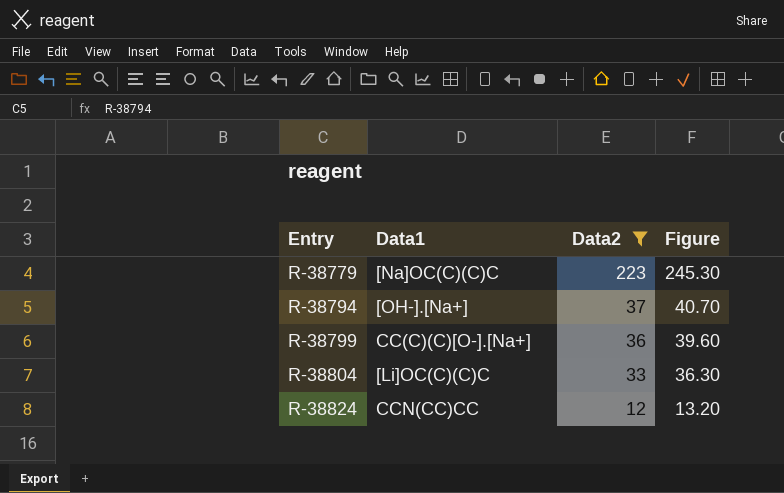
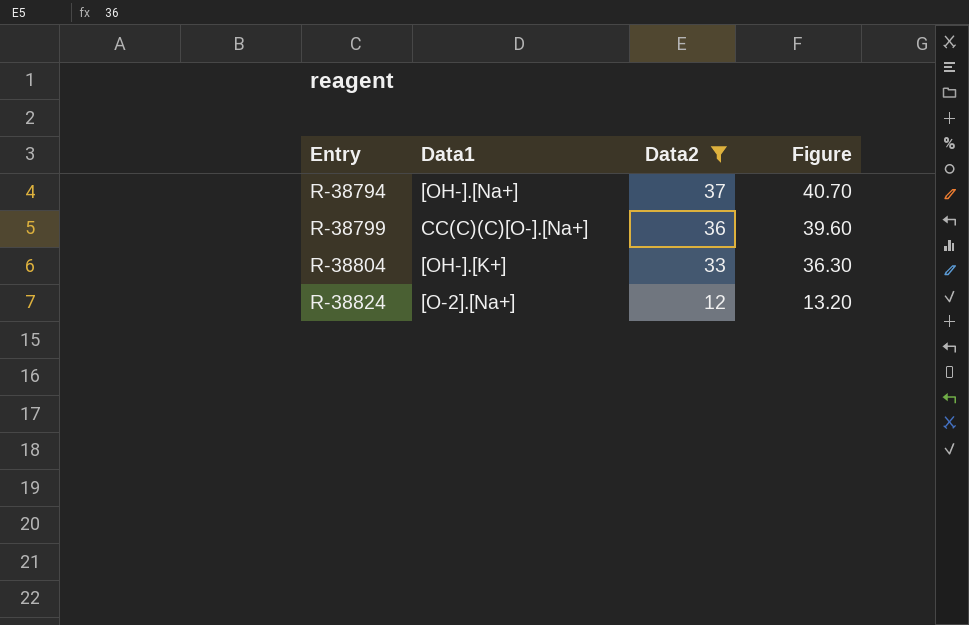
row R-38779: [Na]OC(C)(C)C | 223 | 245.30 -> none
R-38804 | Data1: [Li]OC(C)(C)C -> [OH-].[K+]
R-38824 | Data1: CCN(CC)CC -> [O-2].[Na+]

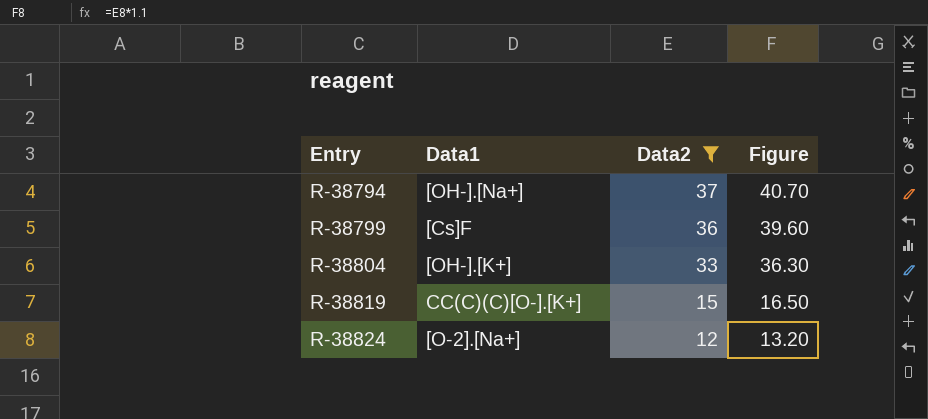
R-38799 | Data1: CC(C)(C)[O-].[Na+] -> [Cs]F
row R-38819: none -> CC(C)(C)[O-].[K+] | 15 | 16.50

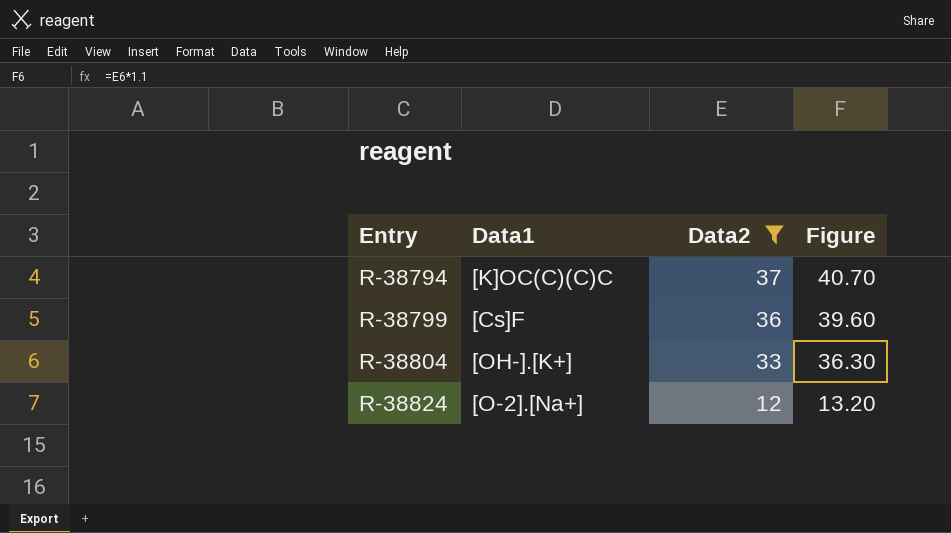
row R-38819: CC(C)(C)[O-].[K+] | 15 | 16.50 -> none
R-38794 | Data1: [OH-].[Na+] -> [K]OC(C)(C)C

